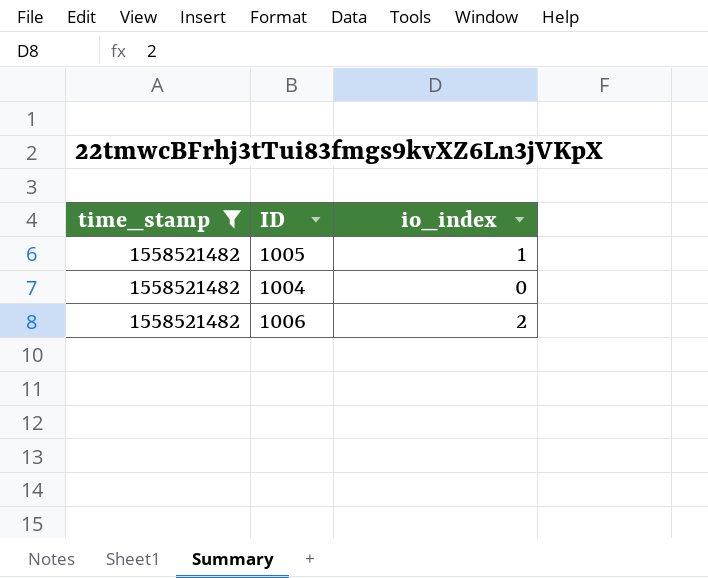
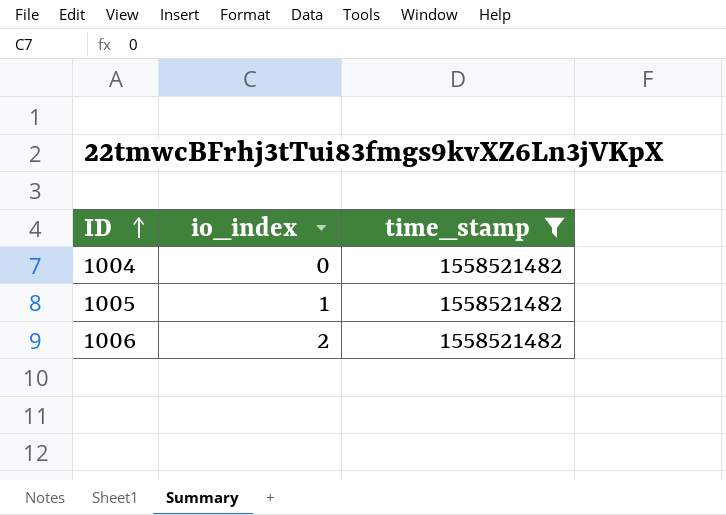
row order: none -> ID ascending
column time_stamp | position: 1 -> 3

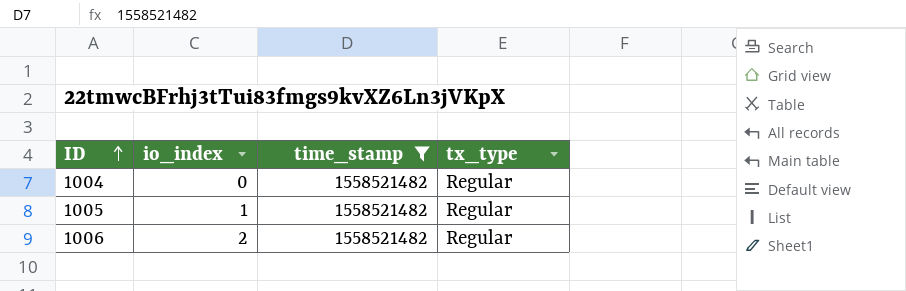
column tx_type | position: none -> 4

